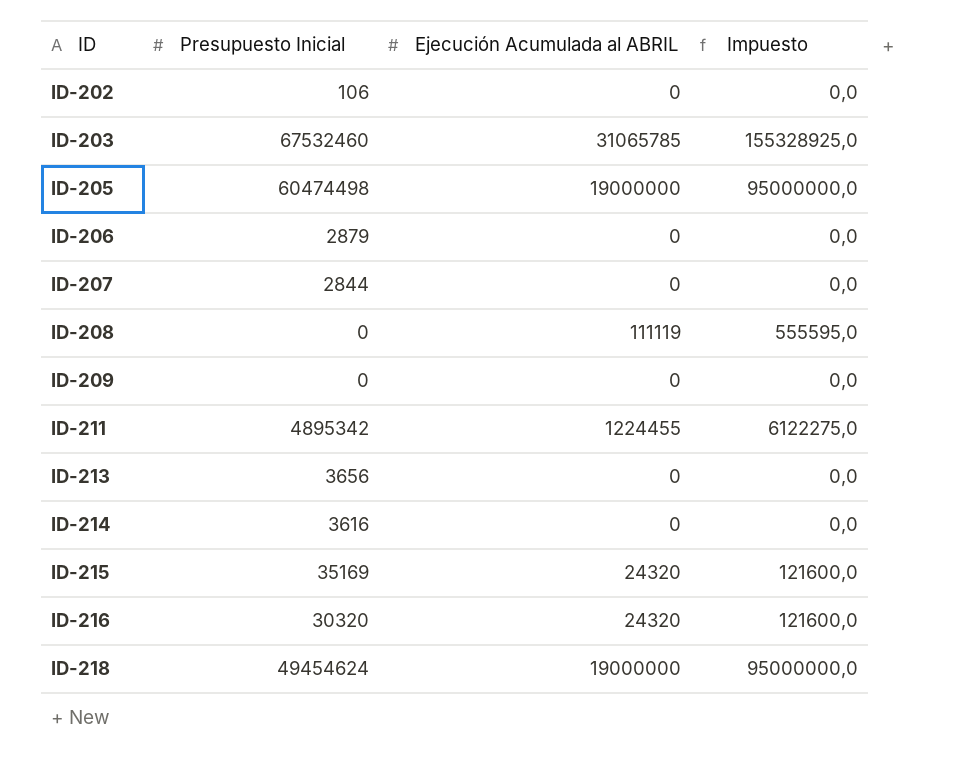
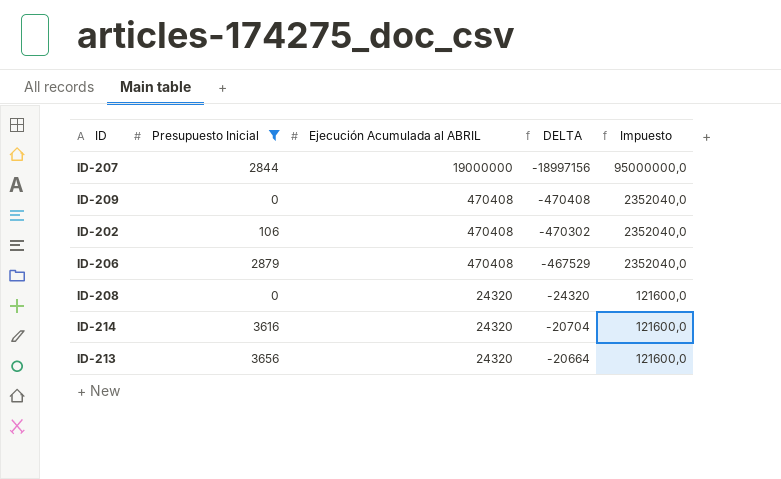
filter: none -> Presupuesto Inicial <= 3656
row order: ID ascending -> Ejecución Acumulada al ABRIL descending
column DELTA | formula: none -> [Presupuesto Inicial] - [Ejecución Acumulada al ABRIL]
ID-207 | Ejecución Acumulada al ABRIL: 0 -> 19000000
ID-207 | Impuesto: 0,0 -> 95000000,0
ID-209 | Ejecución Acumulada al ABRIL: 0 -> 470408
ID-209 | Impuesto: 0,0 -> 2352040,0
ID-202 | Ejecución Acumulada al ABRIL: 0 -> 470408
ID-202 | Impuesto: 0,0 -> 2352040,0
ID-206 | Ejecución Acumulada al ABRIL: 0 -> 470408
ID-206 | Impuesto: 0,0 -> 2352040,0
ID-208 | Ejecución Acumulada al ABRIL: 111119 -> 24320
ID-208 | Impuesto: 555595,0 -> 121600,0
ID-214 | Ejecución Acumulada al ABRIL: 0 -> 24320
ID-214 | Impuesto: 0,0 -> 121600,0
ID-213 | Ejecución Acumulada al ABRIL: 0 -> 24320
ID-213 | Impuesto: 0,0 -> 121600,0

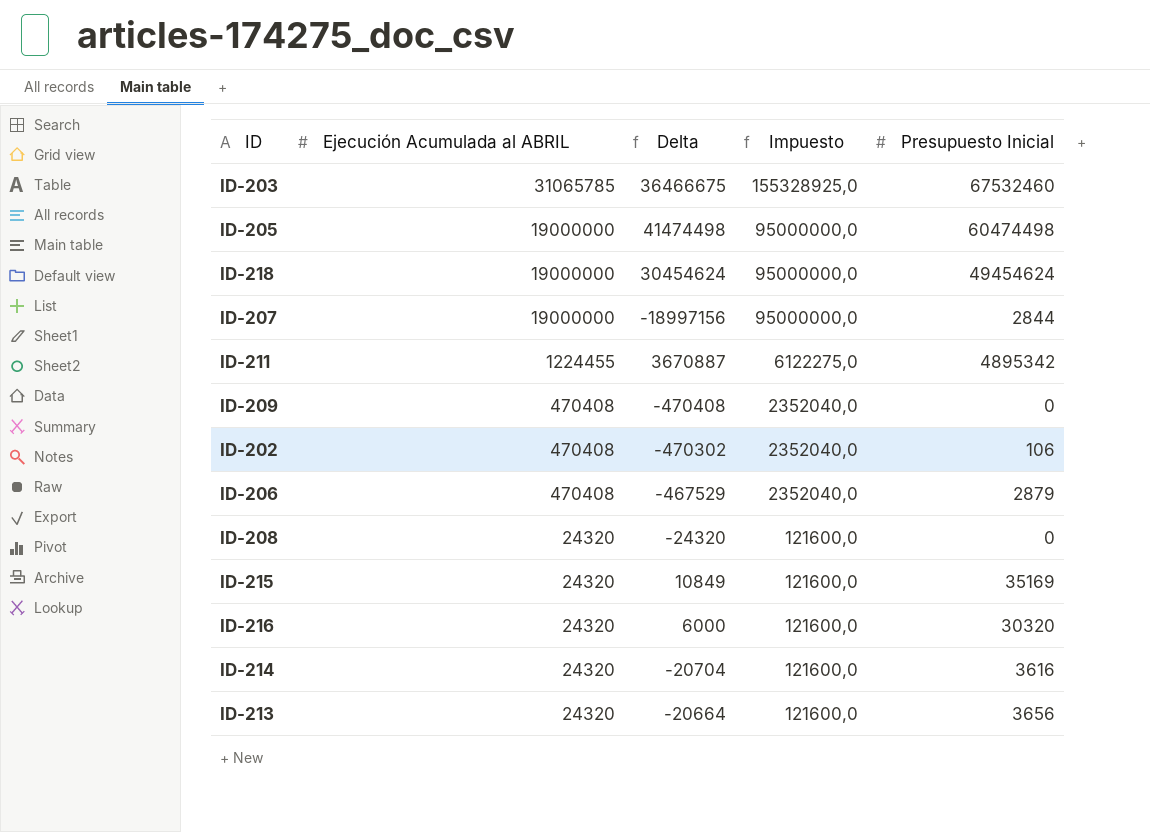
filter: Presupuesto Inicial <= 3656 -> none
column name: DELTA -> Delta
column Presupuesto Inicial | position: 2 -> 5

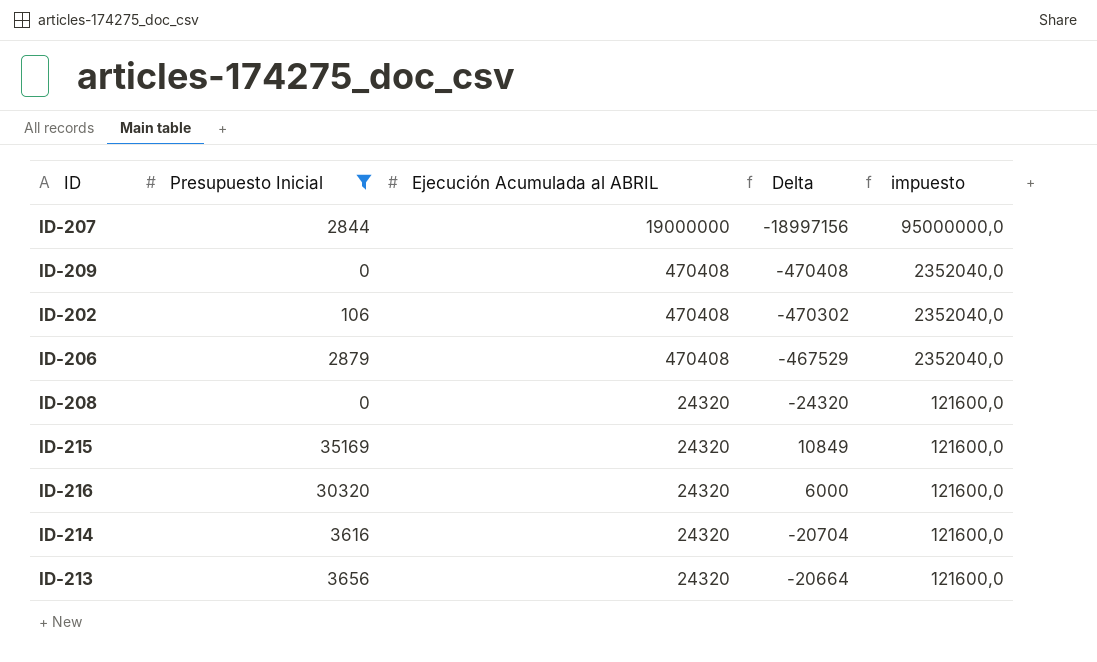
filter: none -> Presupuesto Inicial <= 35169
column Presupuesto Inicial | position: 5 -> 2
column name: Impuesto -> impuesto

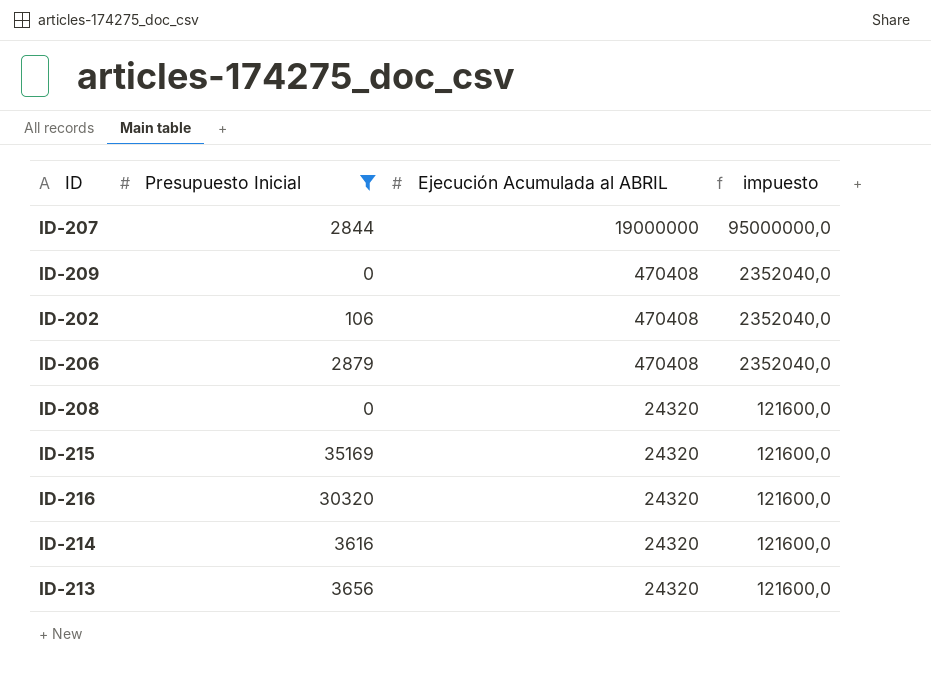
column Delta | formula: [Presupuesto Inicial] - [Ejecución Acumulada al ABRIL] -> none

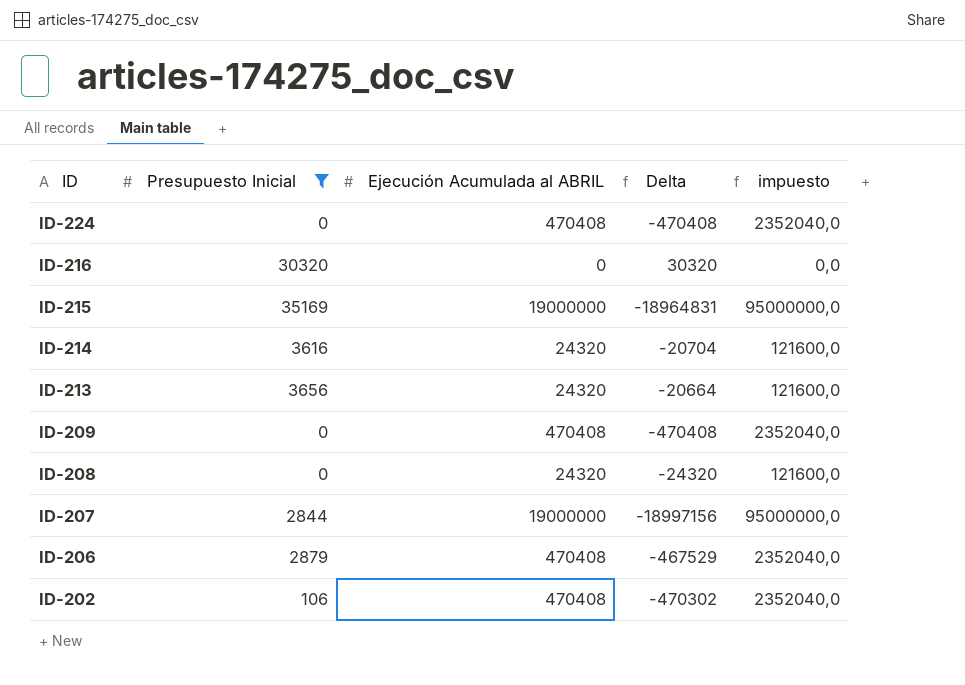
row order: Ejecución Acumulada al ABRIL descending -> ID descending
column Delta | formula: none -> [Presupuesto Inicial] - [Ejecución Acumulada al ABRIL]
row ID-224: none -> 0 | 470408 | -470408 | 2352040,0
ID-216 | Ejecución Acumulada al ABRIL: 24320 -> 0
ID-216 | impuesto: 121600,0 -> 0,0
ID-215 | Ejecución Acumulada al ABRIL: 24320 -> 19000000
ID-215 | impuesto: 121600,0 -> 95000000,0

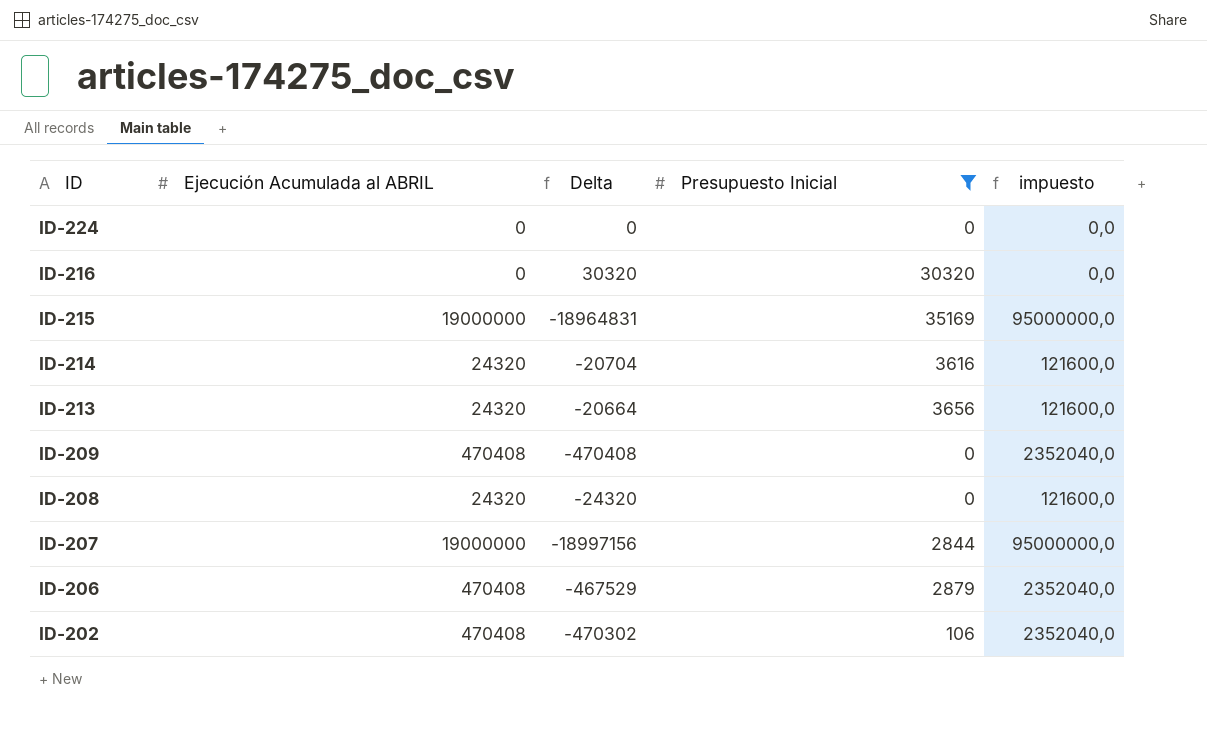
column Presupuesto Inicial | position: 2 -> 4
ID-224 | Ejecución Acumulada al ABRIL: 470408 -> 0
ID-224 | Delta: -470408 -> 0
ID-224 | impuesto: 2352040,0 -> 0,0

